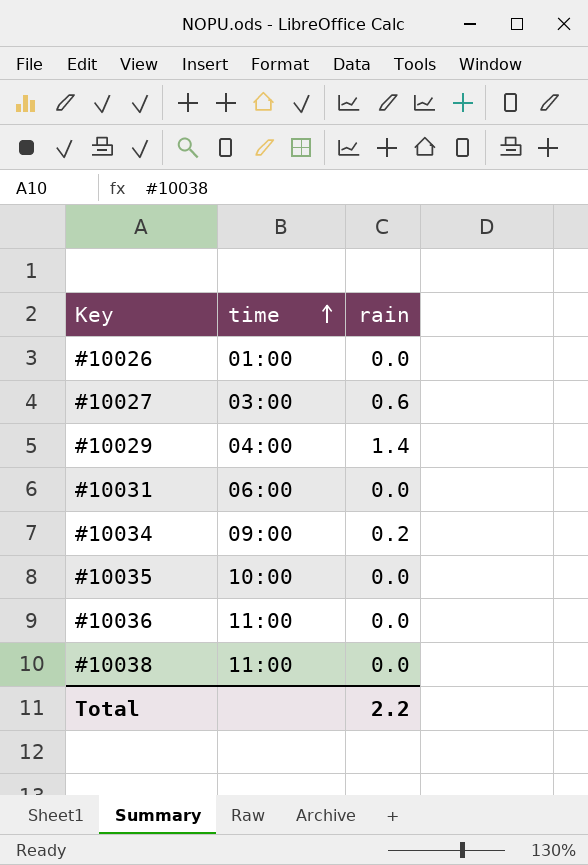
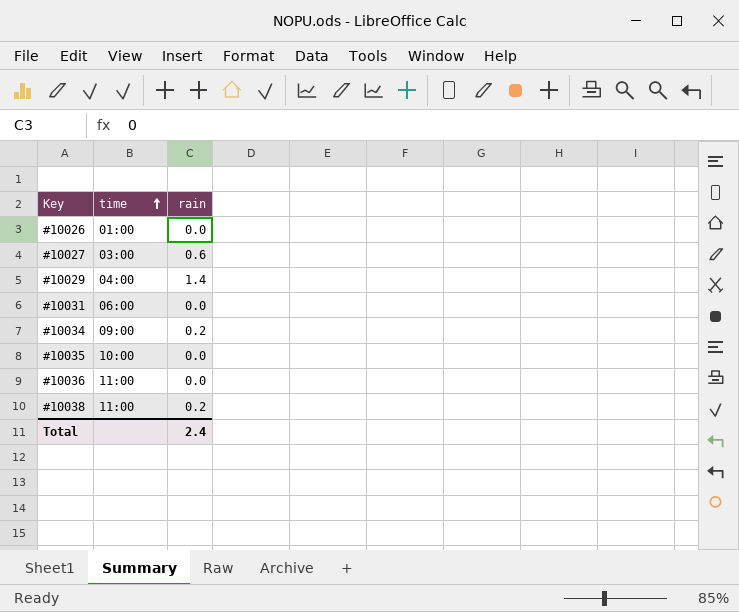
#10038 | rain: 0.0 -> 0.2
Total | rain: 2.2 -> 2.4

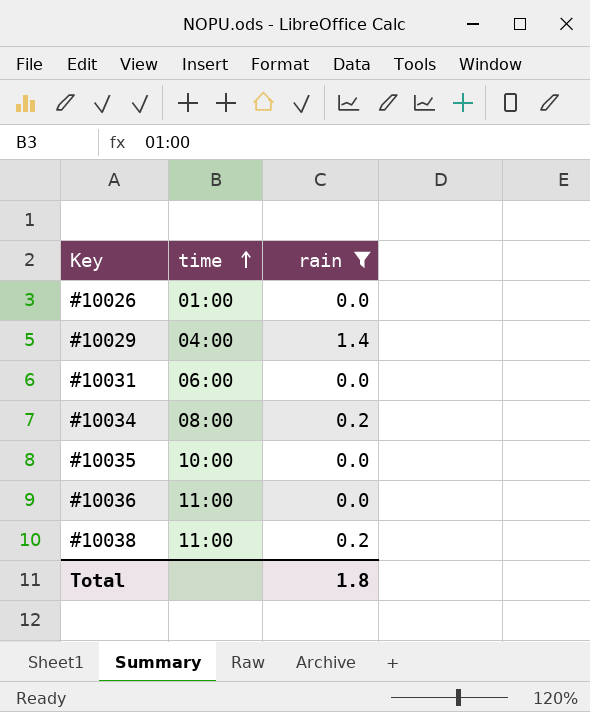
filter: none -> rain != 0.6
#10034 | time: 09:00 -> 08:00
Total | rain: 2.4 -> 1.8

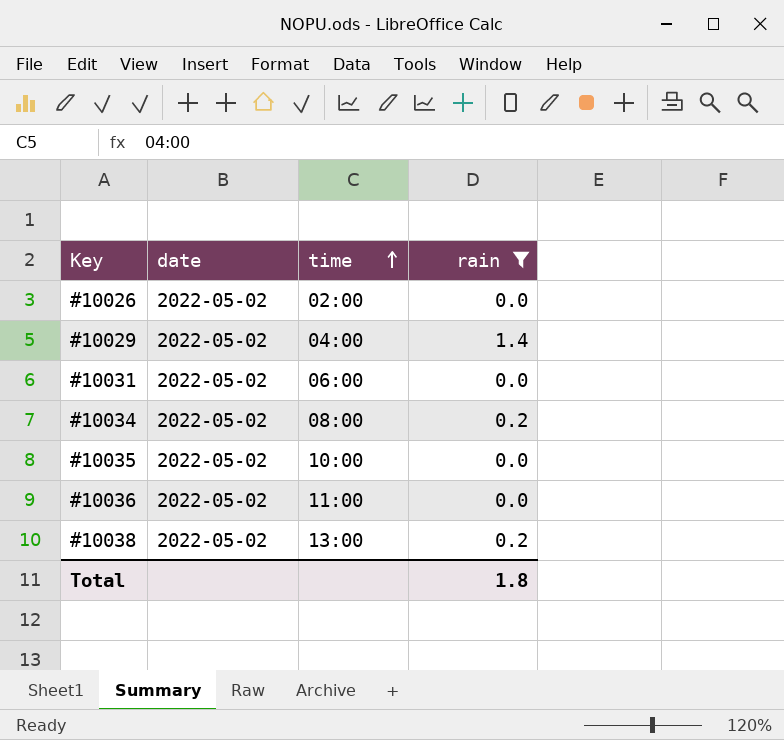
column date | position: none -> 2
#10026 | time: 01:00 -> 02:00
#10038 | time: 11:00 -> 13:00

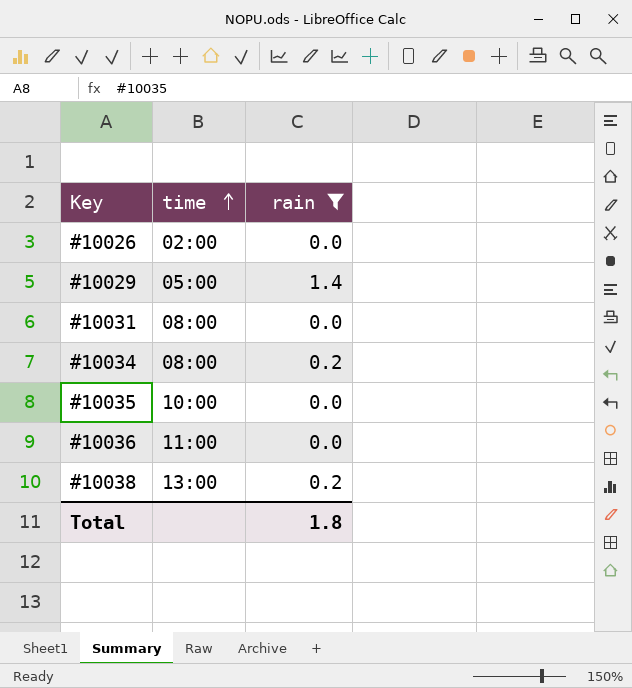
column date | position: 2 -> none
#10029 | time: 04:00 -> 05:00
#10031 | time: 06:00 -> 08:00

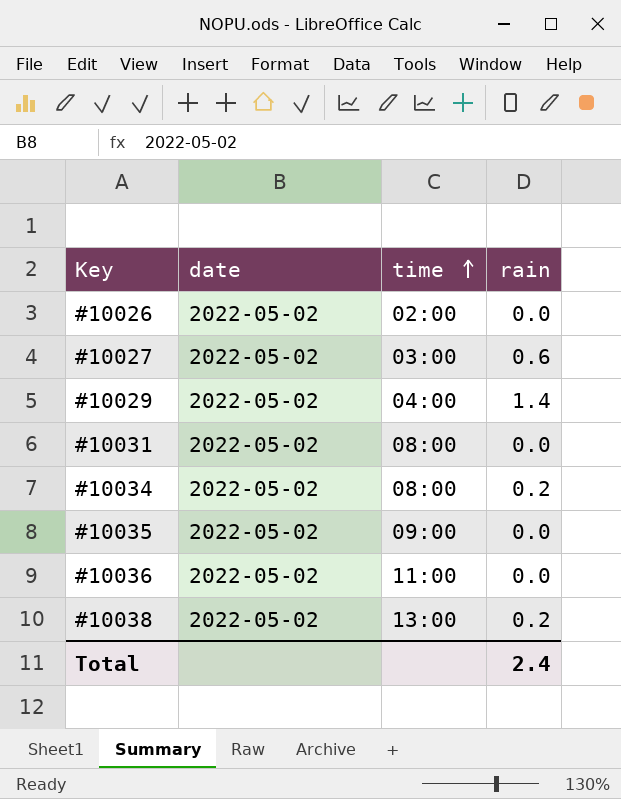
filter: rain != 0.6 -> none
column date | position: none -> 2
#10029 | time: 05:00 -> 04:00
#10035 | time: 10:00 -> 09:00
Total | rain: 1.8 -> 2.4

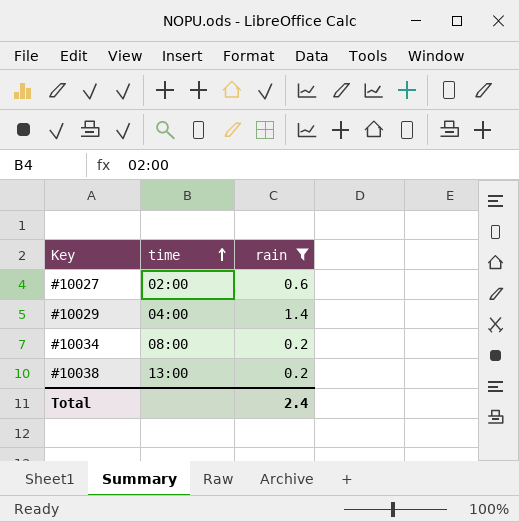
filter: none -> rain != 0.0
column date | position: 2 -> none
#10027 | time: 03:00 -> 02:00

